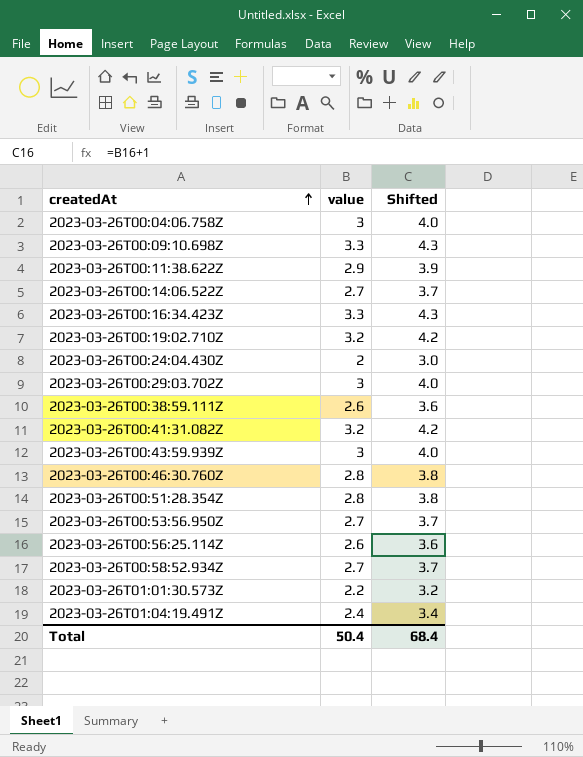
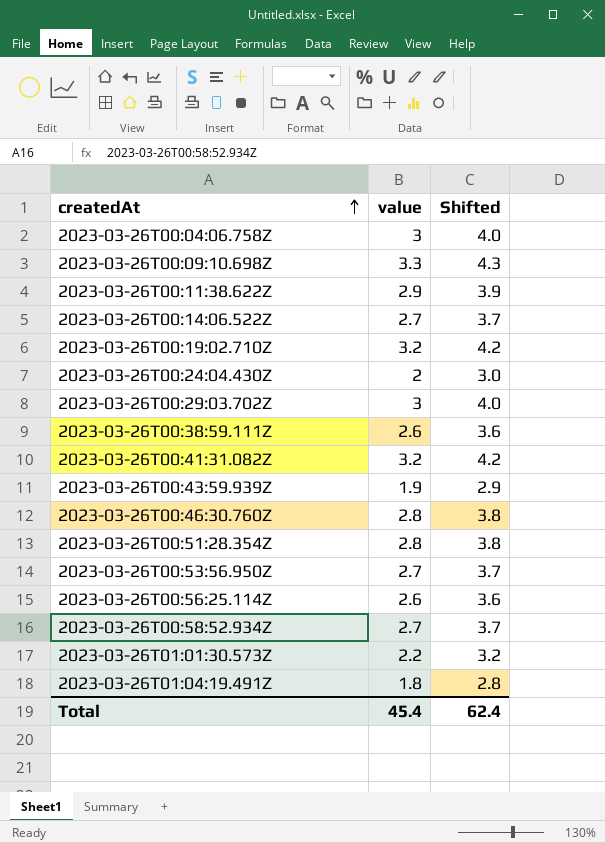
row 2023-03-26T00:16:34.423Z: 3.3 | 4.3 -> none
2023-03-26T00:43:59.939Z | value: 3 -> 1.9
2023-03-26T00:43:59.939Z | Shifted: 4.0 -> 2.9
2023-03-26T01:04:19.491Z | value: 2.4 -> 1.8
2023-03-26T01:04:19.491Z | Shifted: 3.4 -> 2.8
Total | value: 50.4 -> 45.4
Total | Shifted: 68.4 -> 62.4

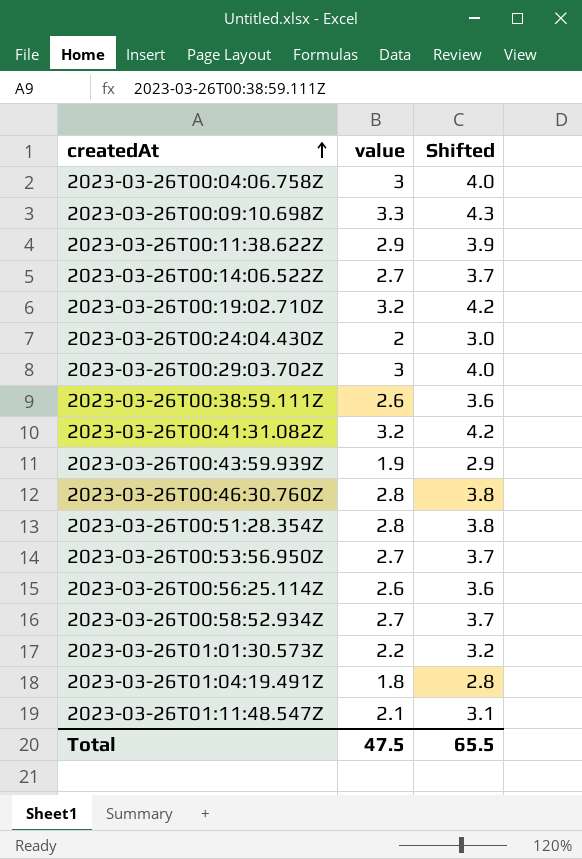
row 2023-03-26T01:11:48.547Z: none -> 2.1 | 3.1
Total | value: 45.4 -> 47.5
Total | Shifted: 62.4 -> 65.5

